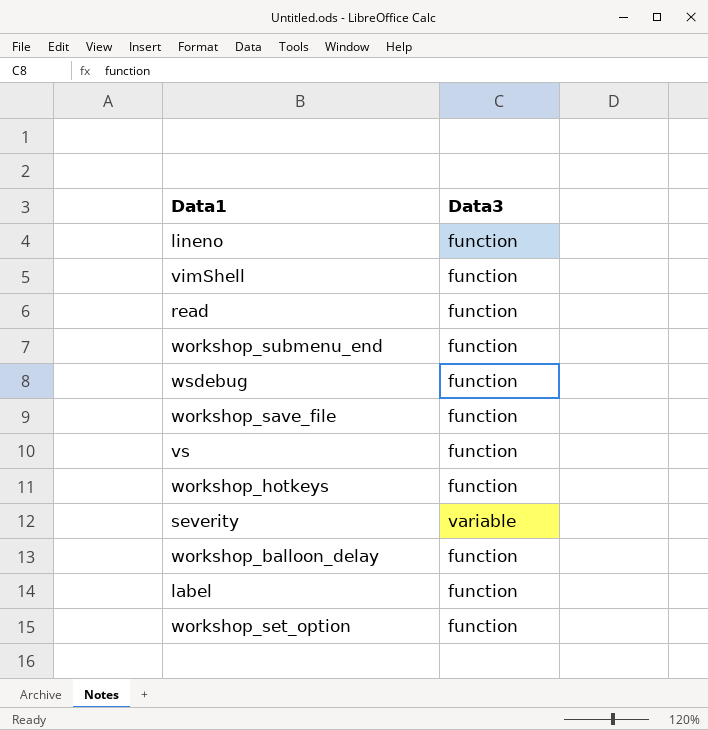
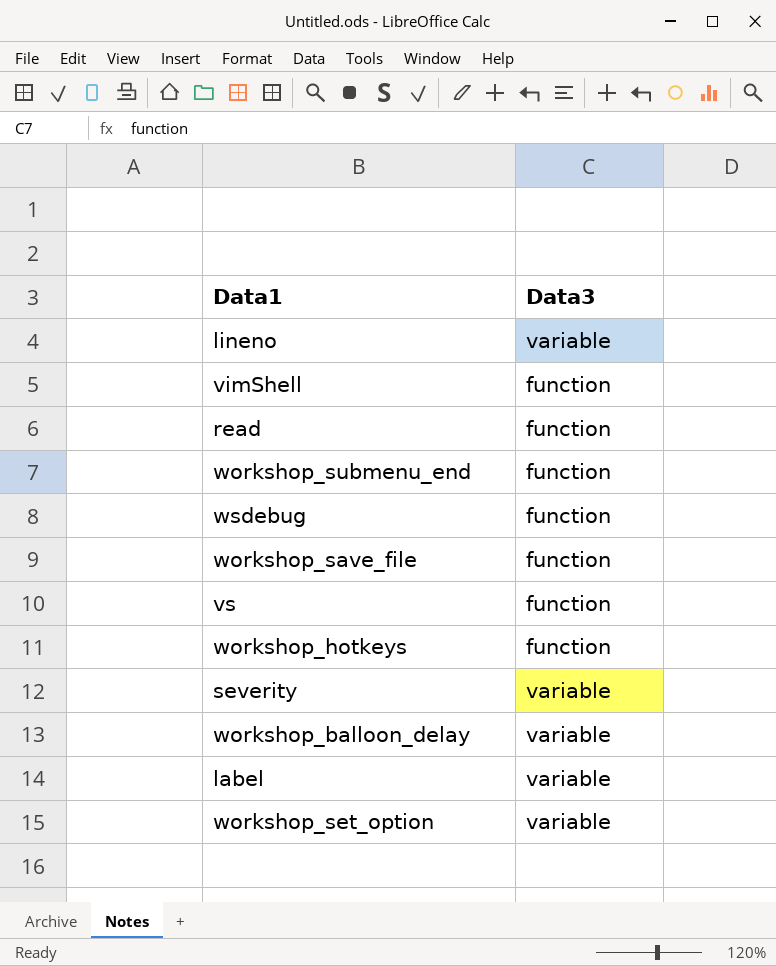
lineno | Data3: function -> variable
workshop_balloon_delay | Data3: function -> variable
label | Data3: function -> variable
workshop_set_option | Data3: function -> variable

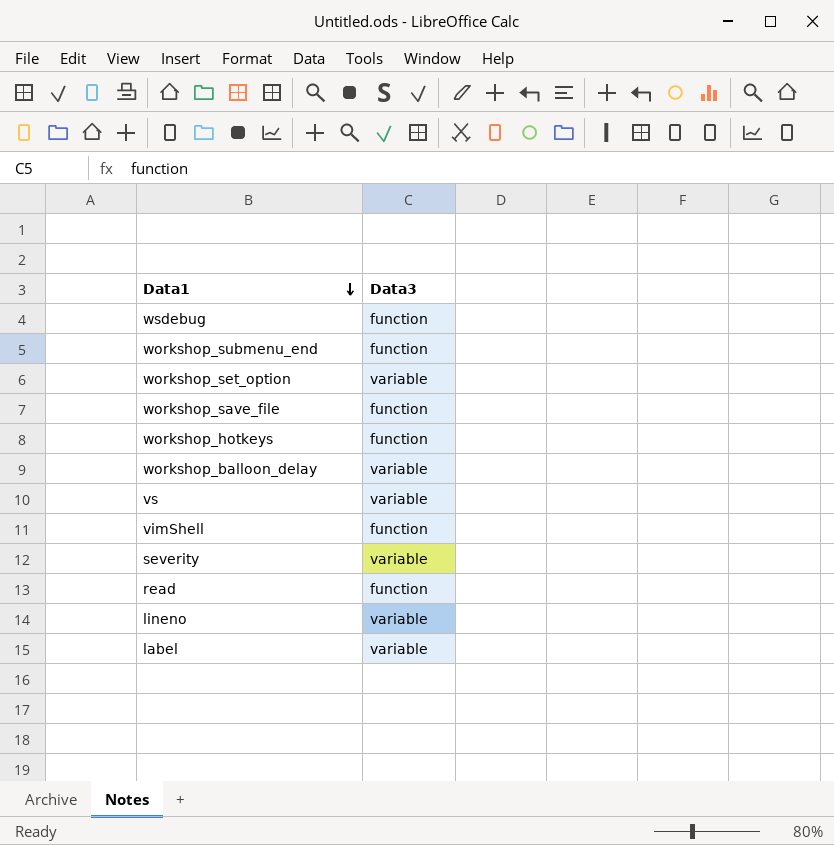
row order: none -> Data1 descending
vs | Data3: function -> variable

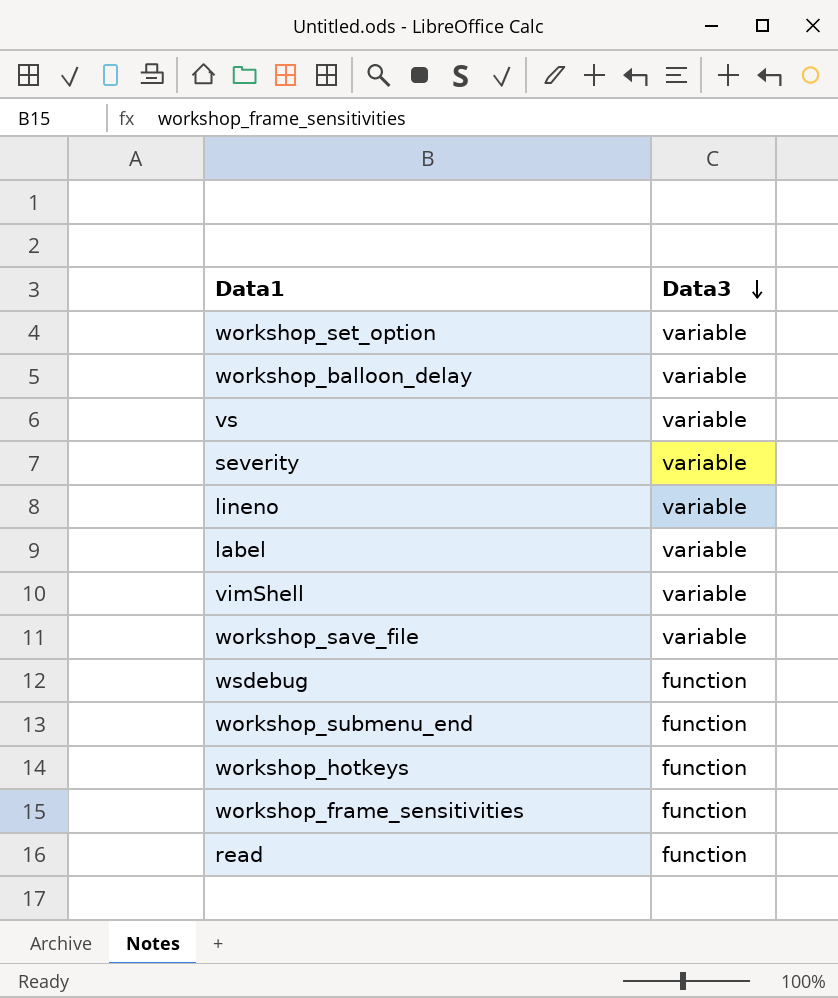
row order: Data1 descending -> Data3 descending
vimShell | Data3: function -> variable
workshop_save_file | Data3: function -> variable
row workshop_frame_sensitivities: none -> function

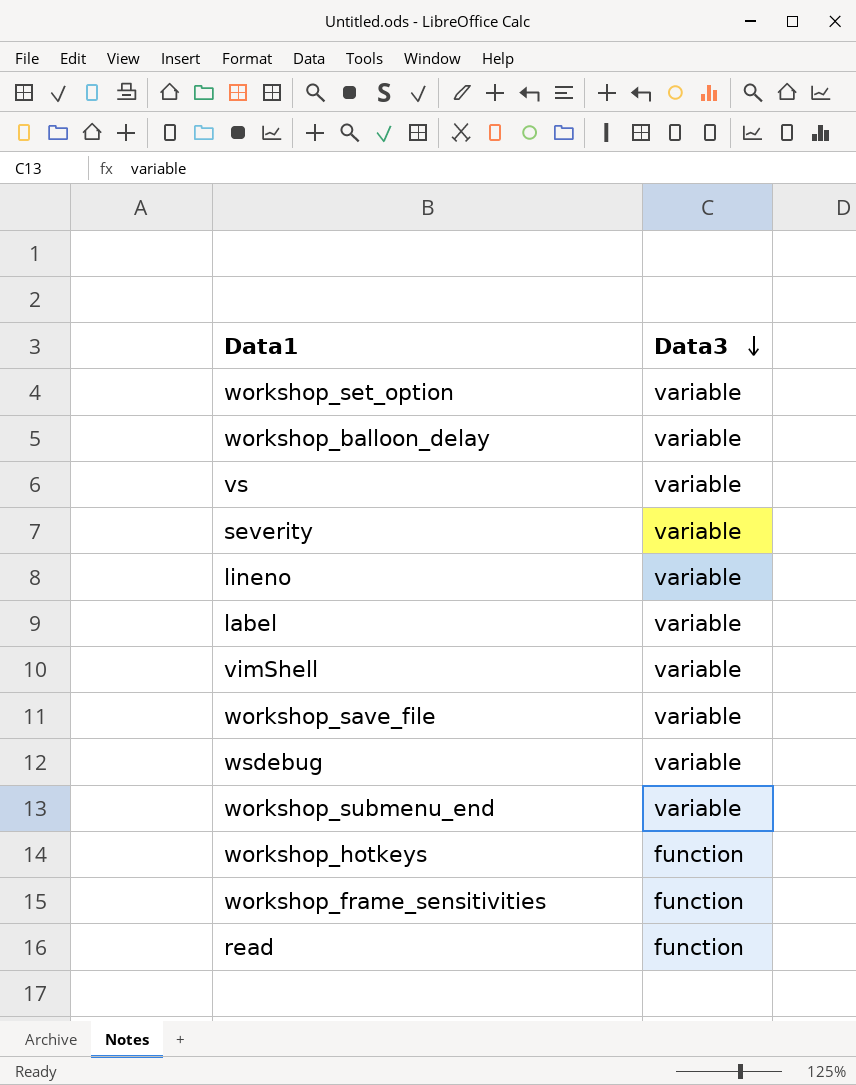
wsdebug | Data3: function -> variable
workshop_submenu_end | Data3: function -> variable

